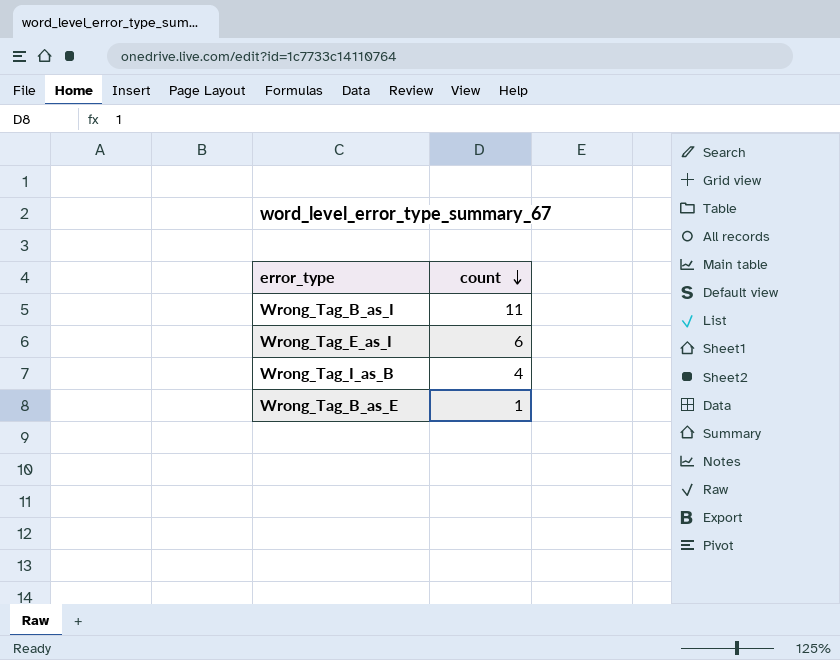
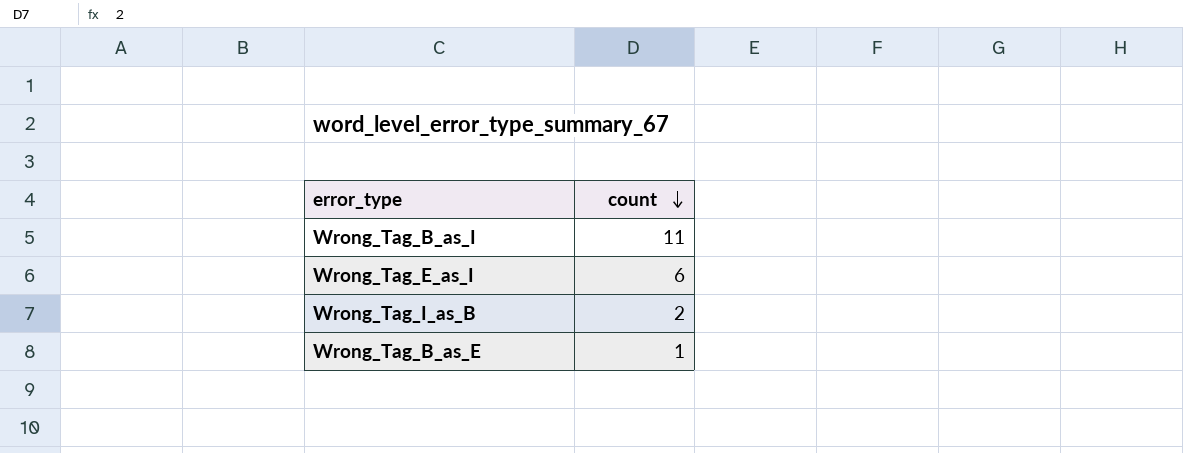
Wrong_Tag_I_as_B | count: 4 -> 2

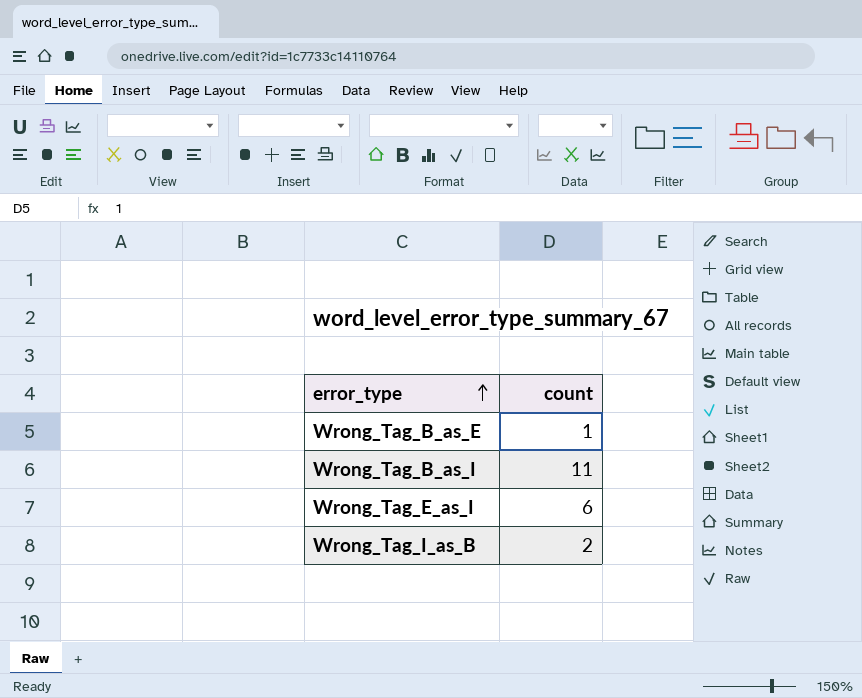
row order: count descending -> error_type ascending

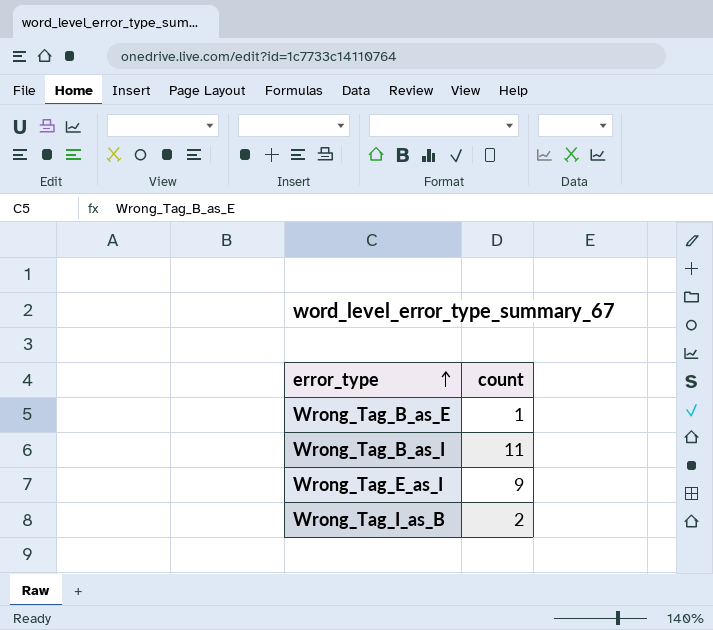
Wrong_Tag_E_as_I | count: 6 -> 9

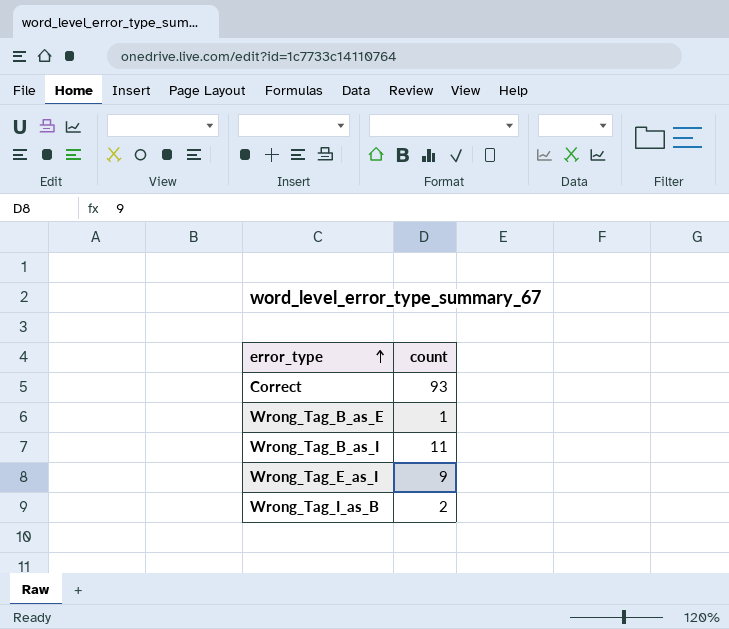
row Correct: none -> 93

